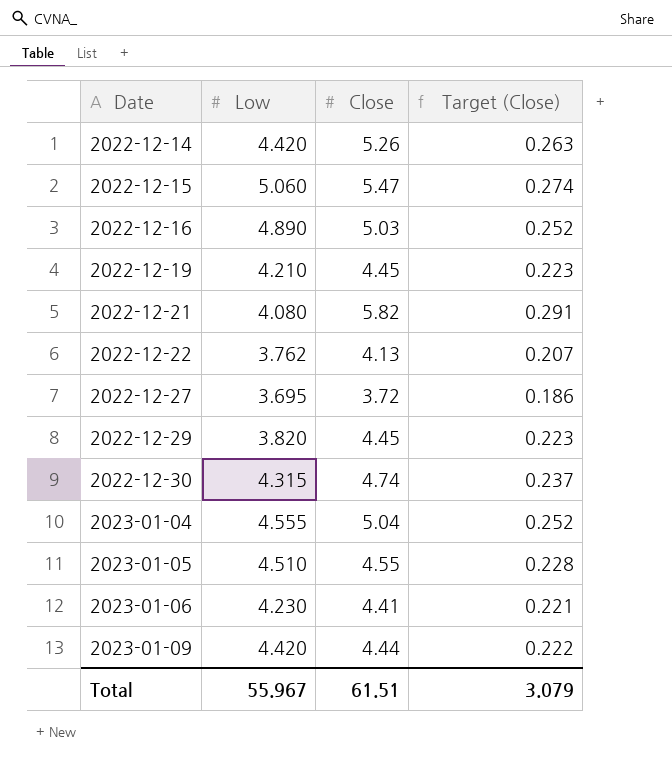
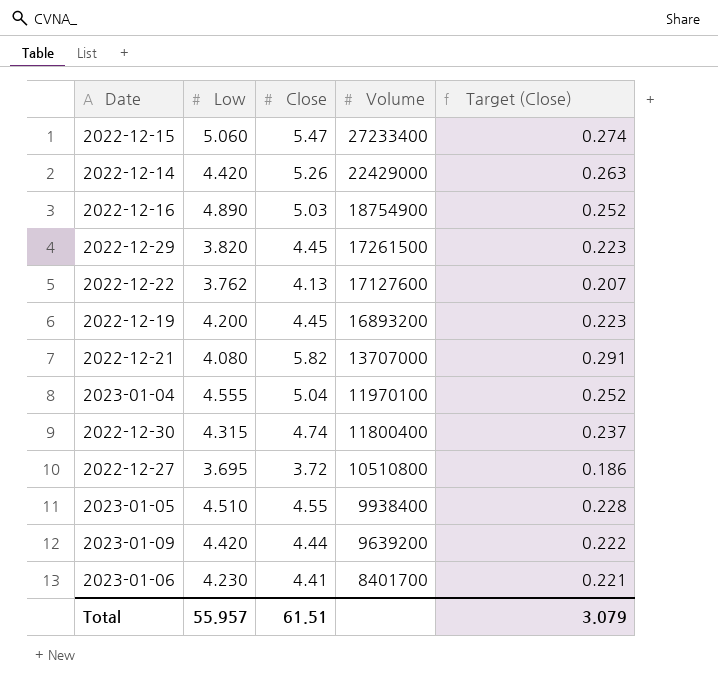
row order: Date ascending -> Volume descending
column Volume | position: none -> 4
2022-12-19 | Low: 4.210 -> 4.200
Total | Low: 55.967 -> 55.957

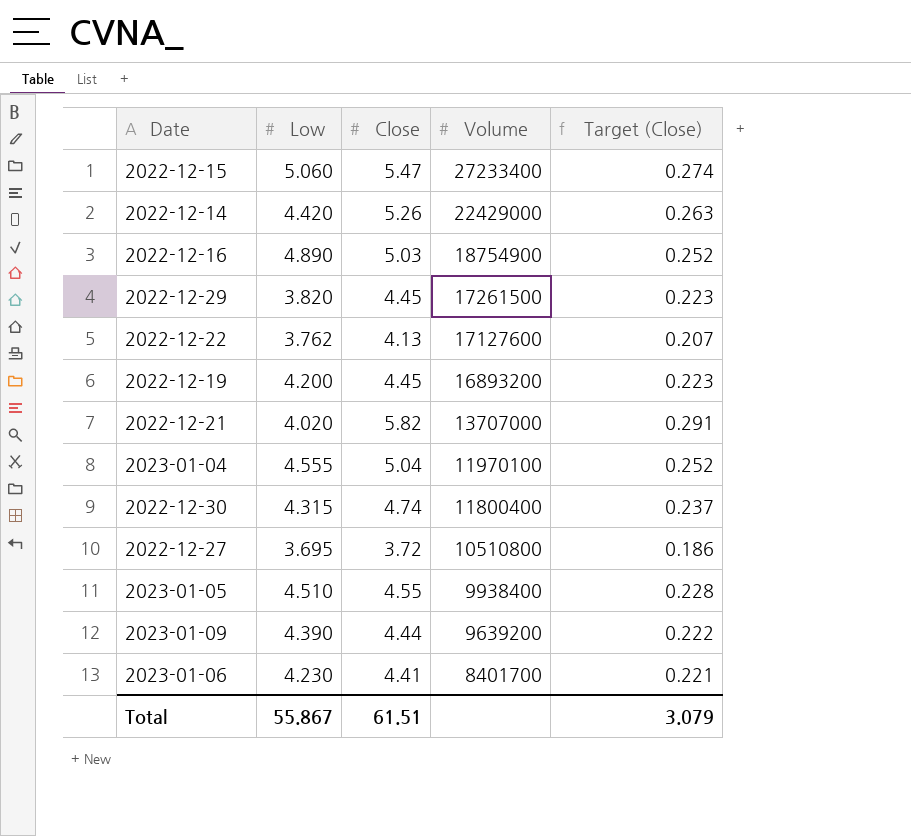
2022-12-21 | Low: 4.080 -> 4.020
2023-01-09 | Low: 4.420 -> 4.390
Total | Low: 55.957 -> 55.867

